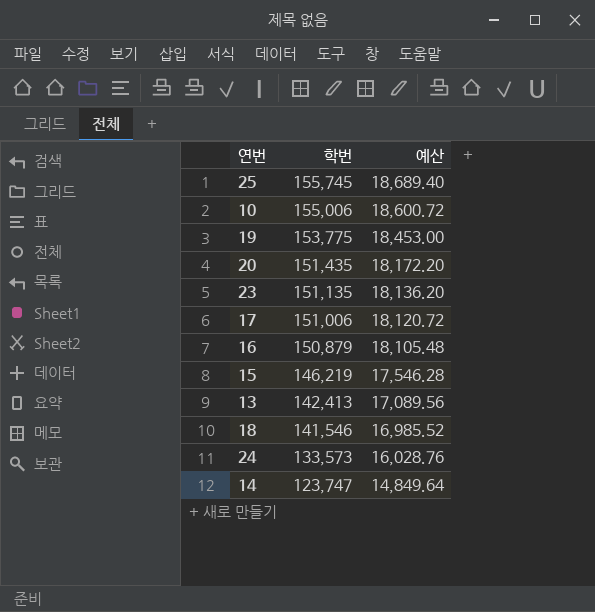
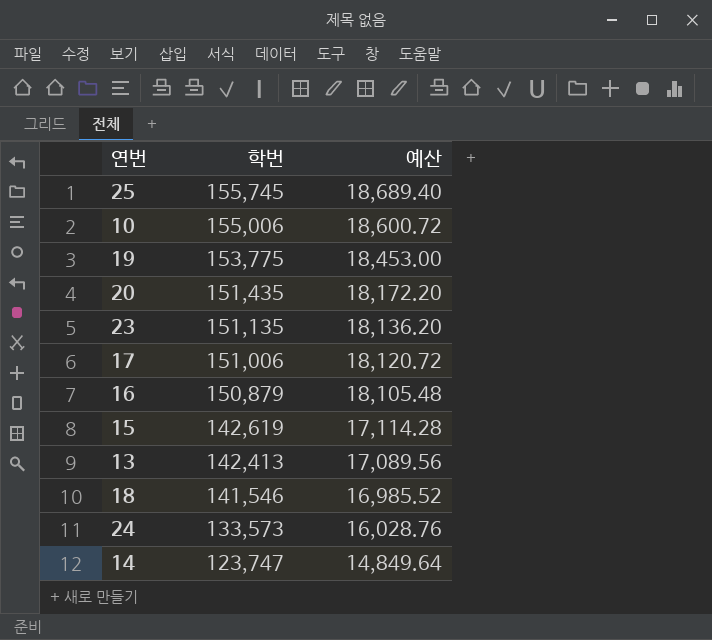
15 | 학번: 146,219 -> 142,619
15 | 예산: 17,546.28 -> 17,114.28

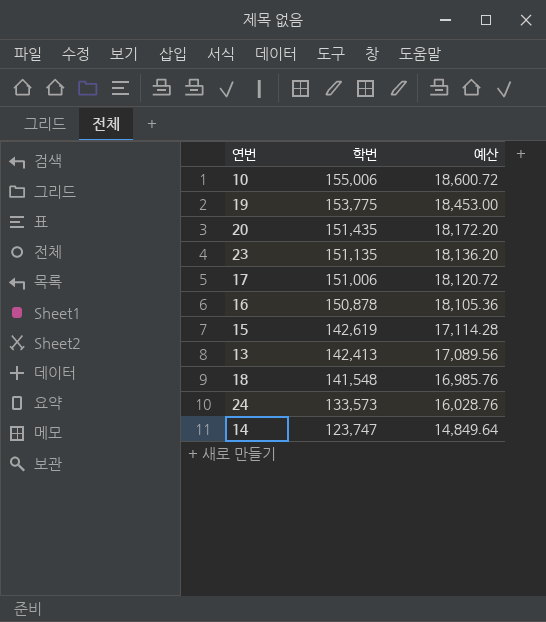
row 25: 155,745 | 18,689.40 -> none
16 | 학번: 150,879 -> 150,878
16 | 예산: 18,105.48 -> 18,105.36
18 | 학번: 141,546 -> 141,548
18 | 예산: 16,985.52 -> 16,985.76

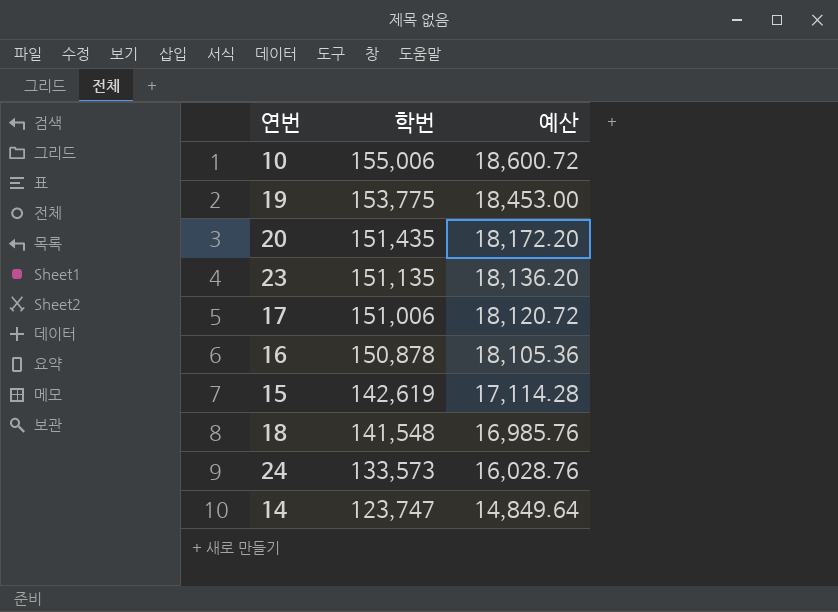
row 13: 142,413 | 17,089.56 -> none

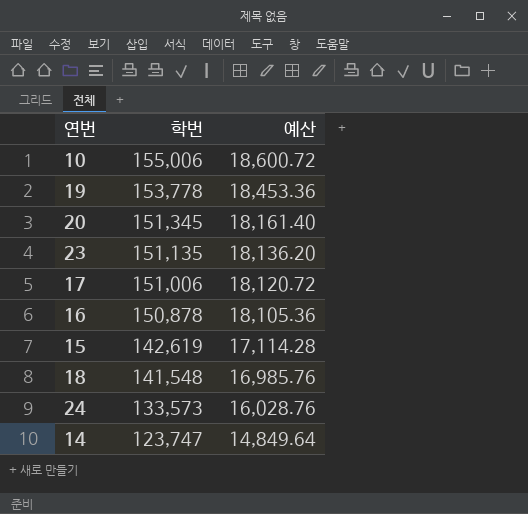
19 | 학번: 153,775 -> 153,778
19 | 예산: 18,453.00 -> 18,453.36
20 | 학번: 151,435 -> 151,345
20 | 예산: 18,172.20 -> 18,161.40

